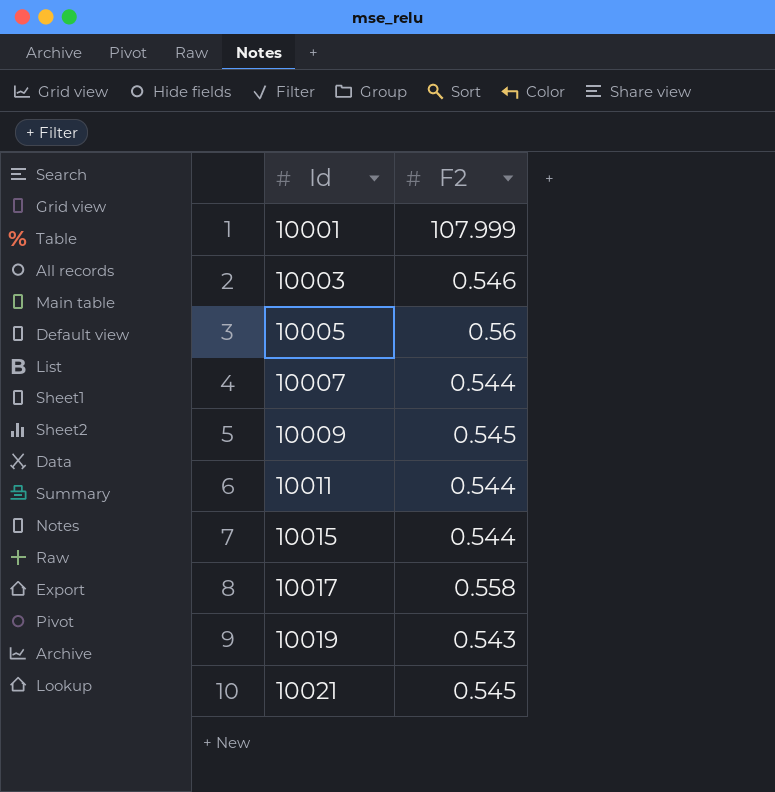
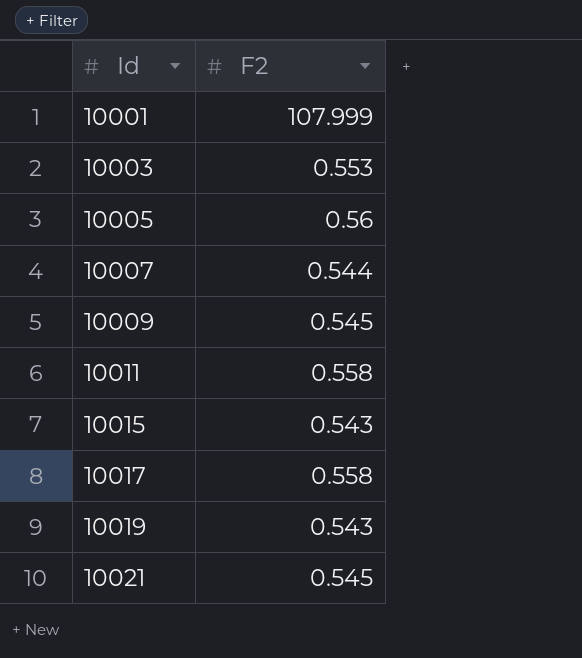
10003 | F2: 0.546 -> 0.553
10011 | F2: 0.544 -> 0.558
10015 | F2: 0.544 -> 0.543

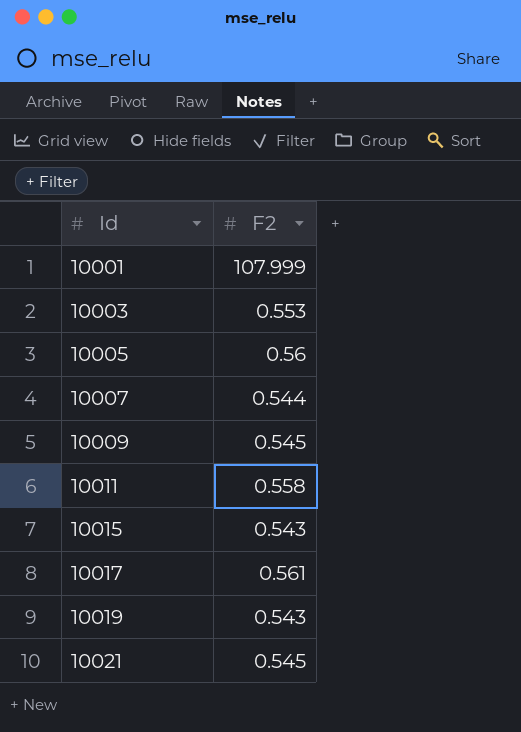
10017 | F2: 0.558 -> 0.561

